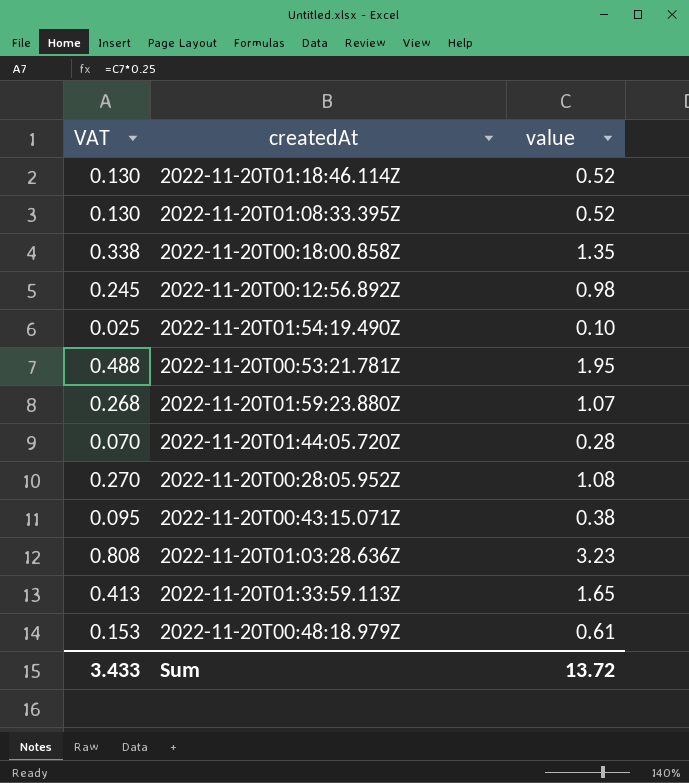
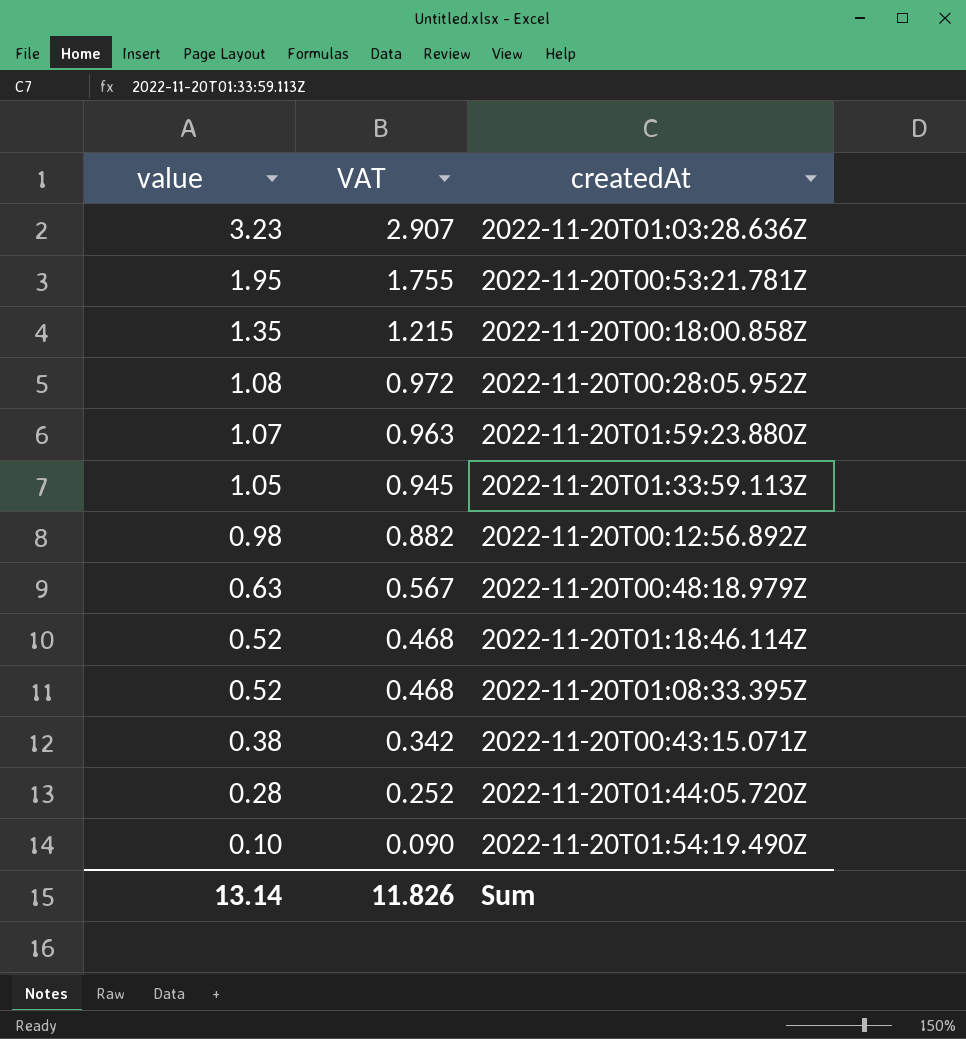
row order: none -> value descending
column value | position: 3 -> 1
column VAT | formula: [value] * 0.25 -> [value] * 0.9
2022-11-20T01:33:59.113Z | value: 1.65 -> 1.05
2022-11-20T00:48:18.979Z | value: 0.61 -> 0.63
Sum | value: 13.72 -> 13.14
Sum | VAT: 3.433 -> 11.826

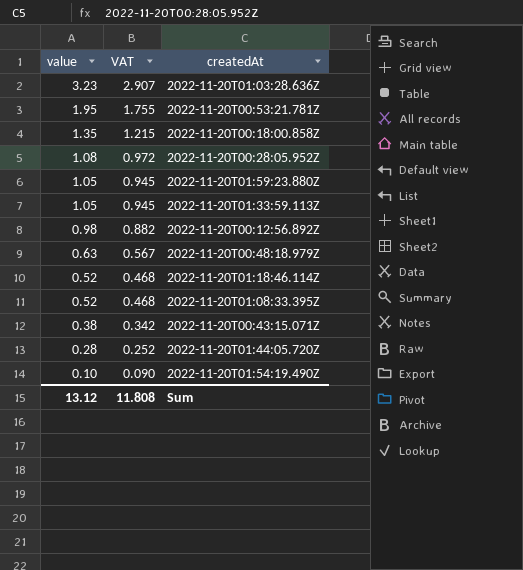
2022-11-20T01:59:23.880Z | value: 1.07 -> 1.05
2022-11-20T01:59:23.880Z | VAT: 0.963 -> 0.945
Sum | value: 13.14 -> 13.12
Sum | VAT: 11.826 -> 11.808

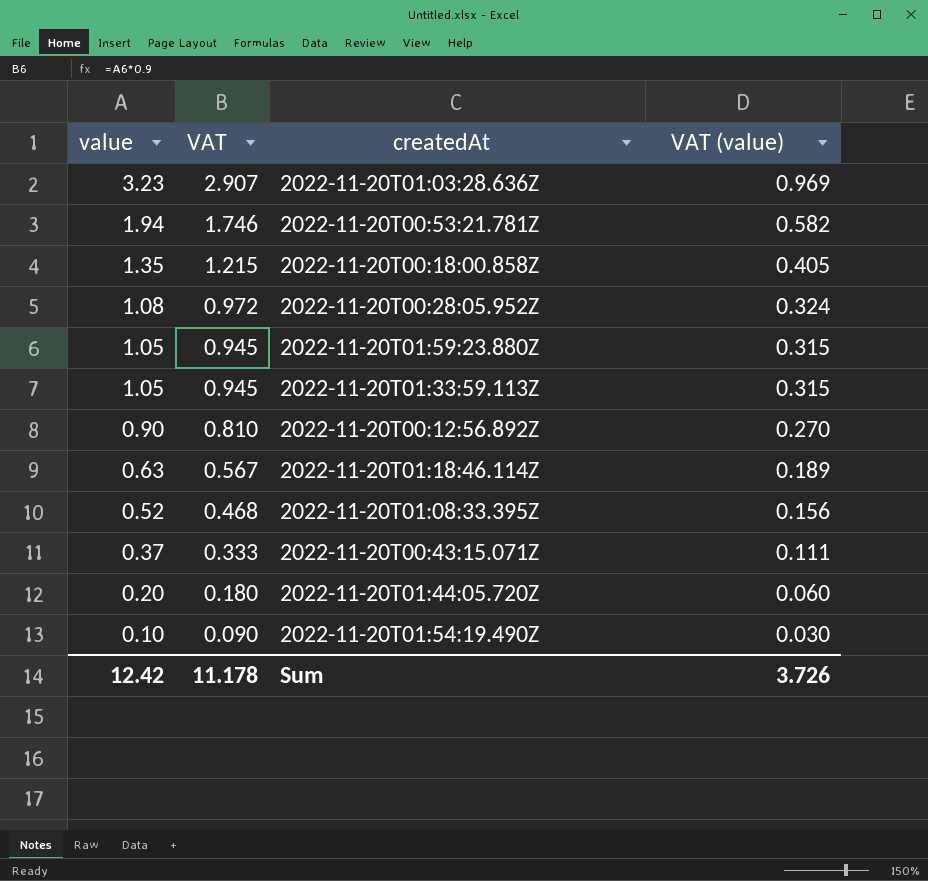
column VAT (value) | formula: none -> [value] * 0.3
row 2022-11-20T00:48:18.979Z: 0.63 | 0.567 -> none
2022-11-20T00:53:21.781Z | value: 1.95 -> 1.94
2022-11-20T00:53:21.781Z | VAT: 1.755 -> 1.746
2022-11-20T00:12:56.892Z | value: 0.98 -> 0.90
2022-11-20T00:12:56.892Z | VAT: 0.882 -> 0.810
2022-11-20T01:18:46.114Z | value: 0.52 -> 0.63
2022-11-20T01:18:46.114Z | VAT: 0.468 -> 0.567
2022-11-20T00:43:15.071Z | value: 0.38 -> 0.37
2022-11-20T00:43:15.071Z | VAT: 0.342 -> 0.333
2022-11-20T01:44:05.720Z | value: 0.28 -> 0.20
2022-11-20T01:44:05.720Z | VAT: 0.252 -> 0.180
Sum | value: 13.12 -> 12.42
Sum | VAT: 11.808 -> 11.178

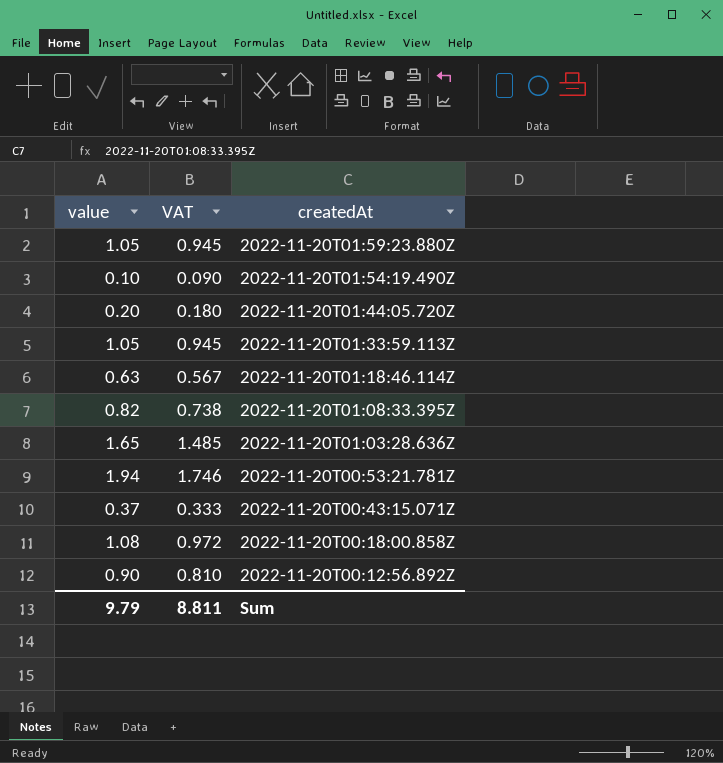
row order: value descending -> createdAt descending
column VAT (value) | formula: [value] * 0.3 -> none
row 2022-11-20T00:28:05.952Z: 1.08 | 0.972 | 0.324 -> none
2022-11-20T01:08:33.395Z | value: 0.52 -> 0.82
2022-11-20T01:08:33.395Z | VAT: 0.468 -> 0.738
2022-11-20T01:03:28.636Z | value: 3.23 -> 1.65
2022-11-20T01:03:28.636Z | VAT: 2.907 -> 1.485
2022-11-20T00:18:00.858Z | value: 1.35 -> 1.08
2022-11-20T00:18:00.858Z | VAT: 1.215 -> 0.972
Sum | value: 12.42 -> 9.79
Sum | VAT: 11.178 -> 8.811

